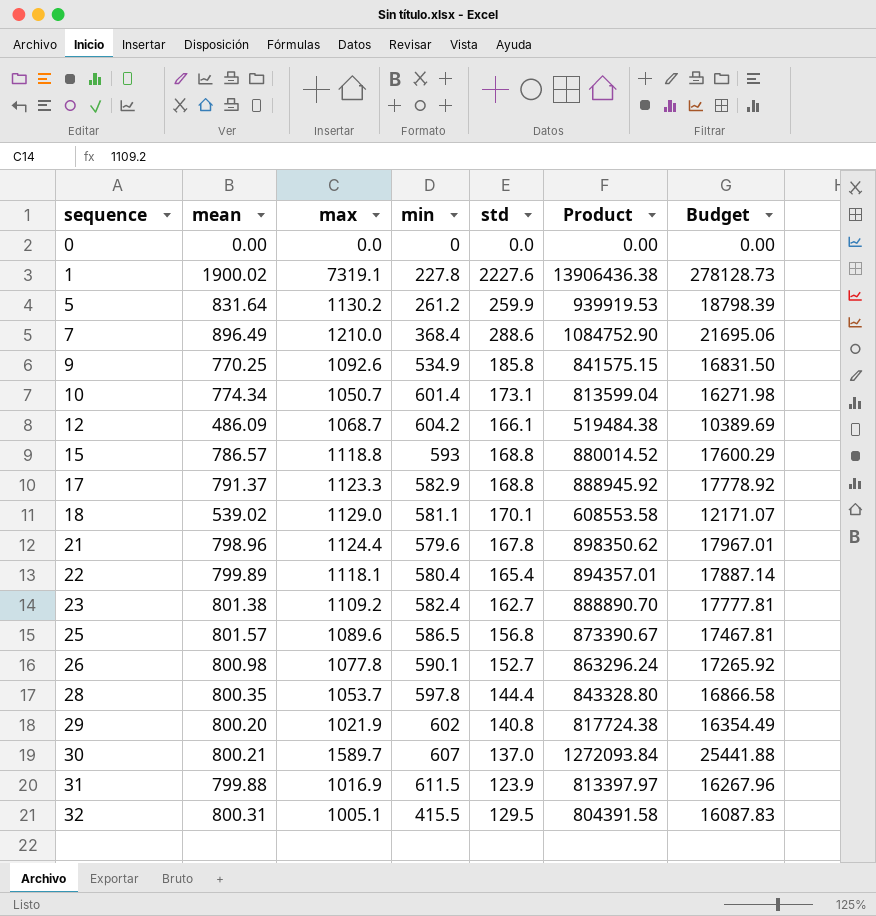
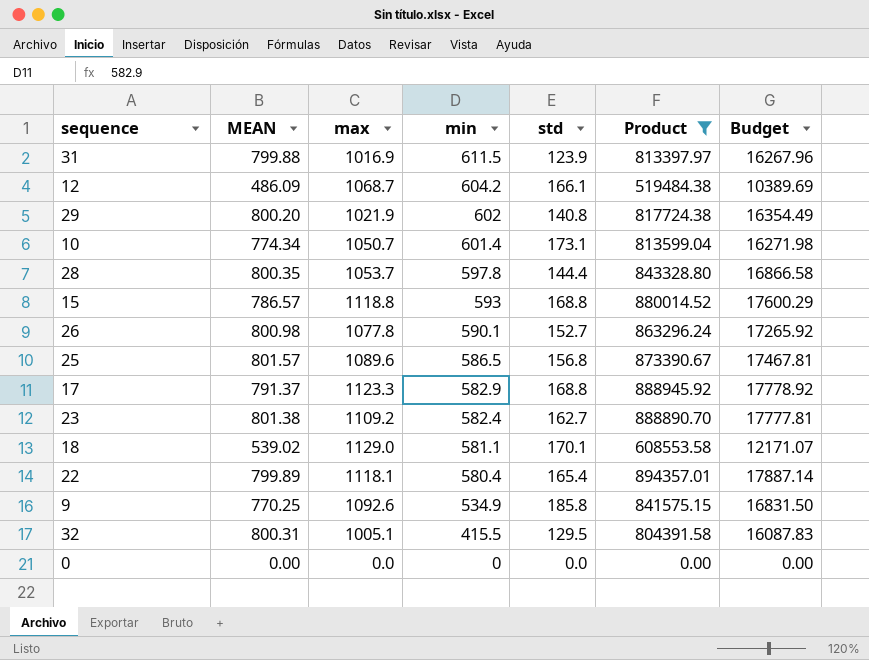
filter: none -> Product <= 894357.01
row order: sequence ascending -> min descending
column name: mean -> MEAN

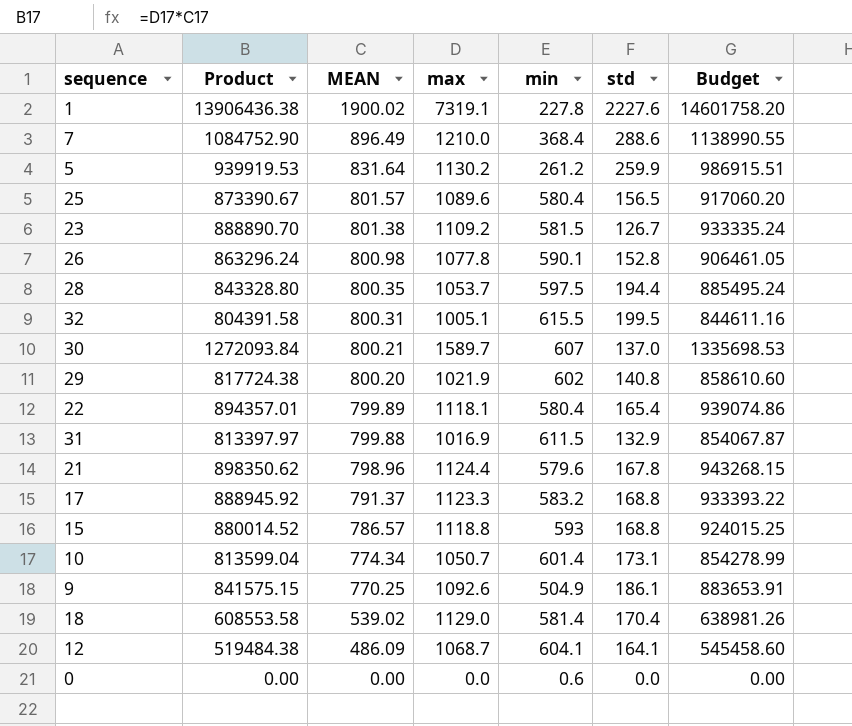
filter: Product <= 894357.01 -> none
row order: min descending -> MEAN descending
column Product | position: 6 -> 2
column Budget | formula: [Product] * 0.02 -> [Product] * 1.05
25 | min: 586.5 -> 580.4
25 | std: 156.8 -> 156.5
23 | min: 582.4 -> 581.5
23 | std: 162.7 -> 126.7
26 | std: 152.7 -> 152.8
28 | min: 597.8 -> 597.5
28 | std: 144.4 -> 194.4
32 | min: 415.5 -> 615.5
32 | std: 129.5 -> 199.5
31 | std: 123.9 -> 132.9
17 | min: 582.9 -> 583.2
9 | min: 534.9 -> 504.9
9 | std: 185.8 -> 186.1
18 | min: 581.1 -> 581.4
18 | std: 170.1 -> 170.4
12 | min: 604.2 -> 604.1
12 | std: 166.1 -> 164.1
0 | min: 0 -> 0.6

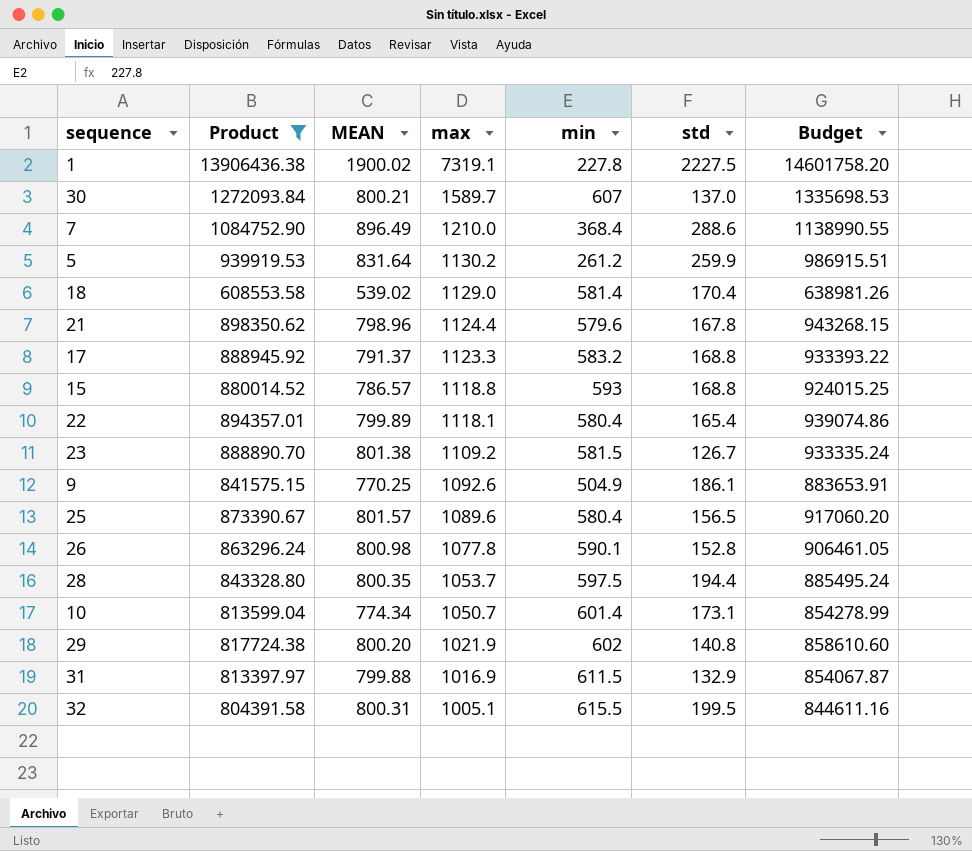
filter: none -> Product >= 608553.58
row order: MEAN descending -> max descending
1 | std: 2227.6 -> 2227.5

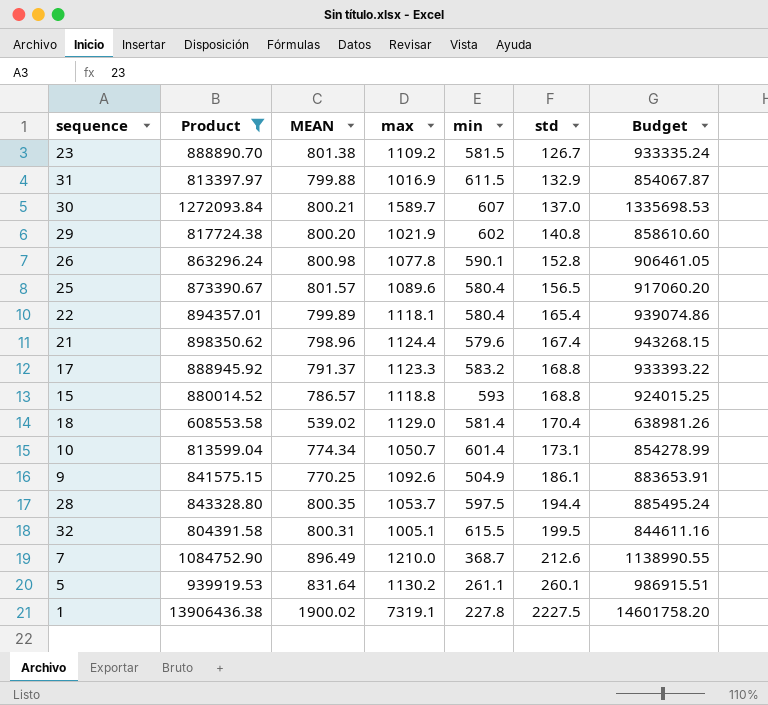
row order: max descending -> std ascending
21 | std: 167.8 -> 167.4
7 | min: 368.4 -> 368.7
7 | std: 288.6 -> 212.6
5 | min: 261.2 -> 261.1
5 | std: 259.9 -> 260.1

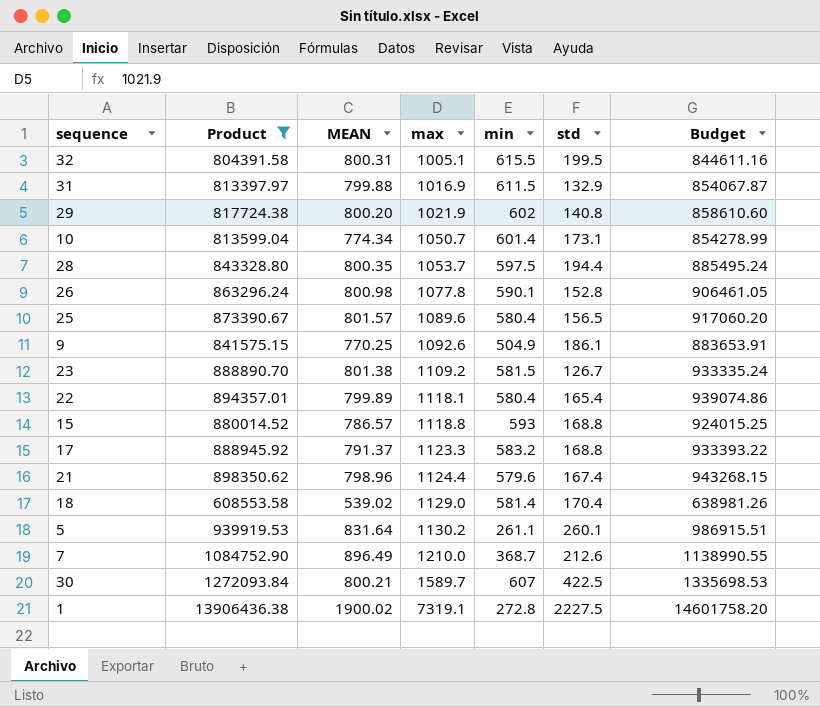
row order: std ascending -> max ascending
30 | std: 137.0 -> 422.5
1 | min: 227.8 -> 272.8

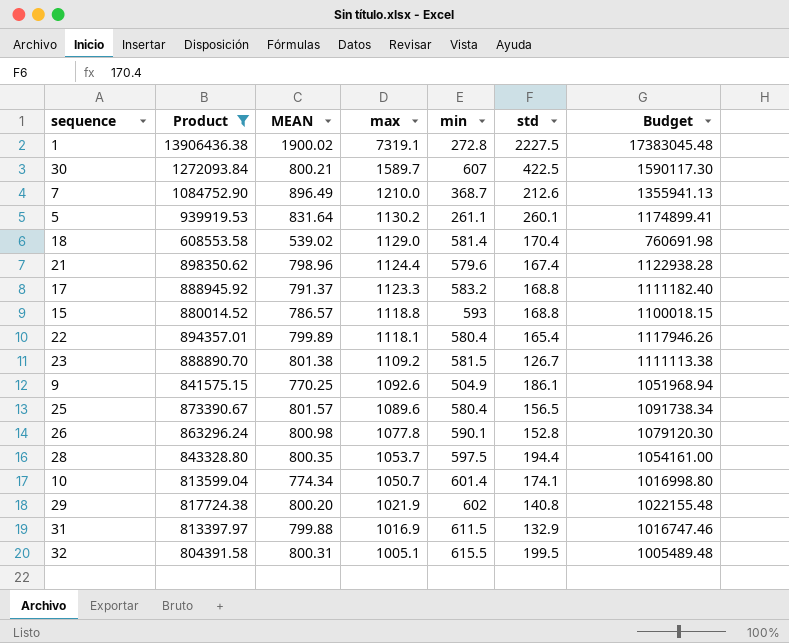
row order: max ascending -> max descending
column Budget | formula: [Product] * 1.05 -> [Product] * 1.25
10 | std: 173.1 -> 174.1

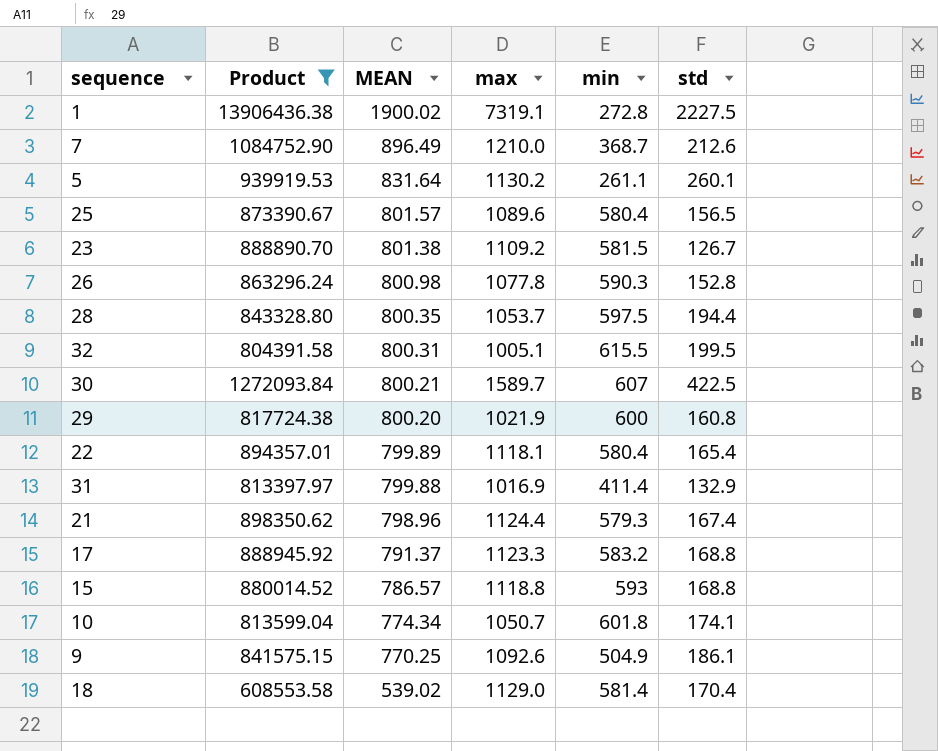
row order: max descending -> MEAN descending
column Budget | formula: [Product] * 1.25 -> none
26 | min: 590.1 -> 590.3
29 | min: 602 -> 600
29 | std: 140.8 -> 160.8
31 | min: 611.5 -> 411.4
21 | min: 579.6 -> 579.3
10 | min: 601.4 -> 601.8

